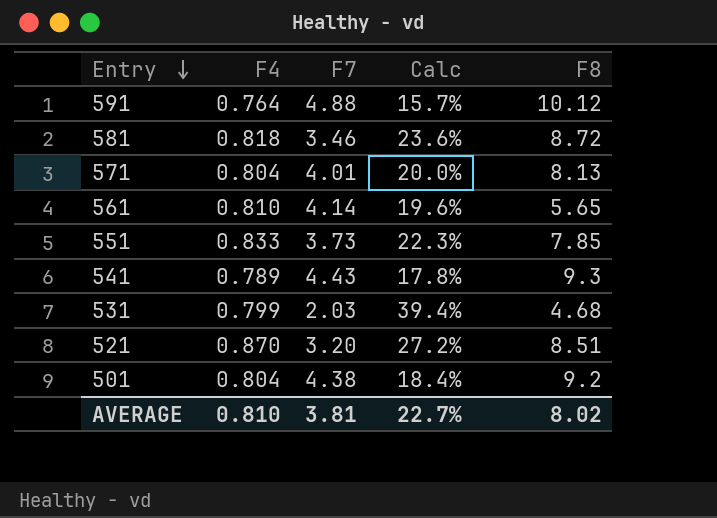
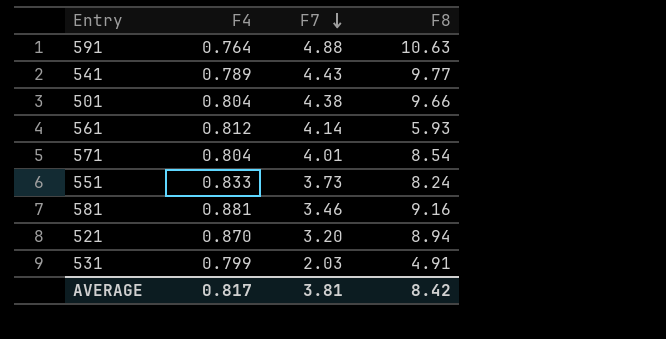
row order: Entry descending -> F7 descending
column Calc | formula: [F4] / [F7] -> none
591 | F8: 10.12 -> 10.63
541 | F8: 9.3 -> 9.77
501 | F8: 9.2 -> 9.66
561 | F4: 0.810 -> 0.812
561 | F8: 5.65 -> 5.93
571 | F8: 8.13 -> 8.54
551 | F8: 7.85 -> 8.24
581 | F4: 0.818 -> 0.881
581 | F8: 8.72 -> 9.16
521 | F8: 8.51 -> 8.94
531 | F8: 4.68 -> 4.91
AVERAGE | F4: 0.810 -> 0.817
AVERAGE | F8: 8.02 -> 8.42

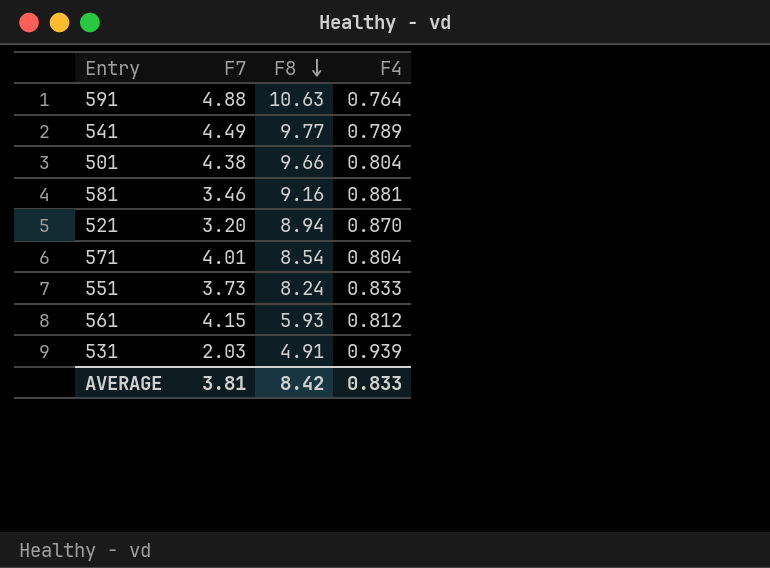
row order: F7 descending -> F8 descending
column F4 | position: 2 -> 4
541 | F7: 4.43 -> 4.49
561 | F7: 4.14 -> 4.15
531 | F4: 0.799 -> 0.939
AVERAGE | F4: 0.817 -> 0.833

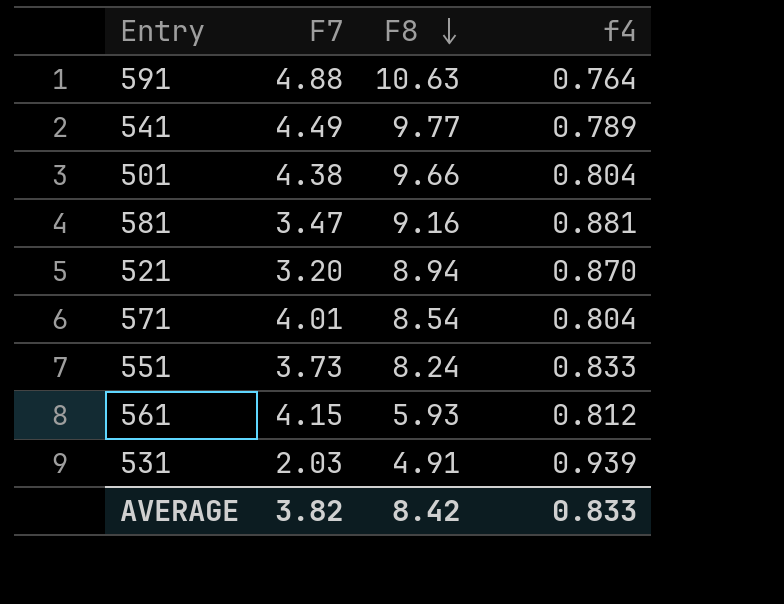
column name: F4 -> f4
581 | F7: 3.46 -> 3.47
AVERAGE | F7: 3.81 -> 3.82

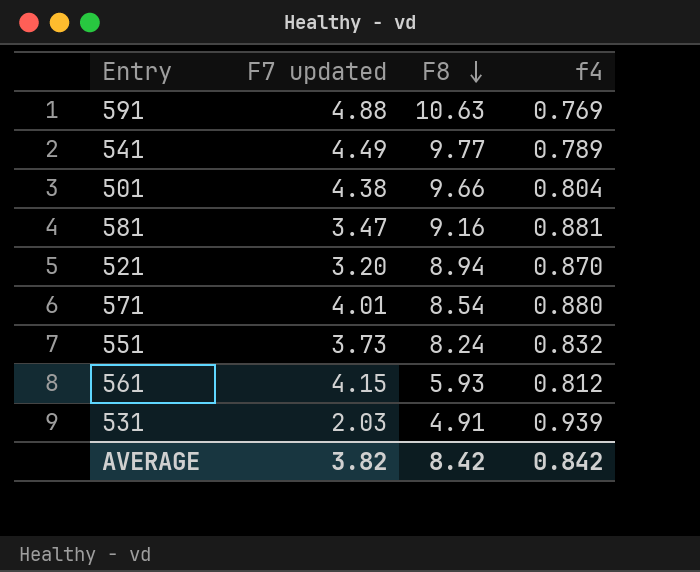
column name: F7 -> F7 updated
591 | f4: 0.764 -> 0.769
571 | f4: 0.804 -> 0.880
551 | f4: 0.833 -> 0.832
AVERAGE | f4: 0.833 -> 0.842

